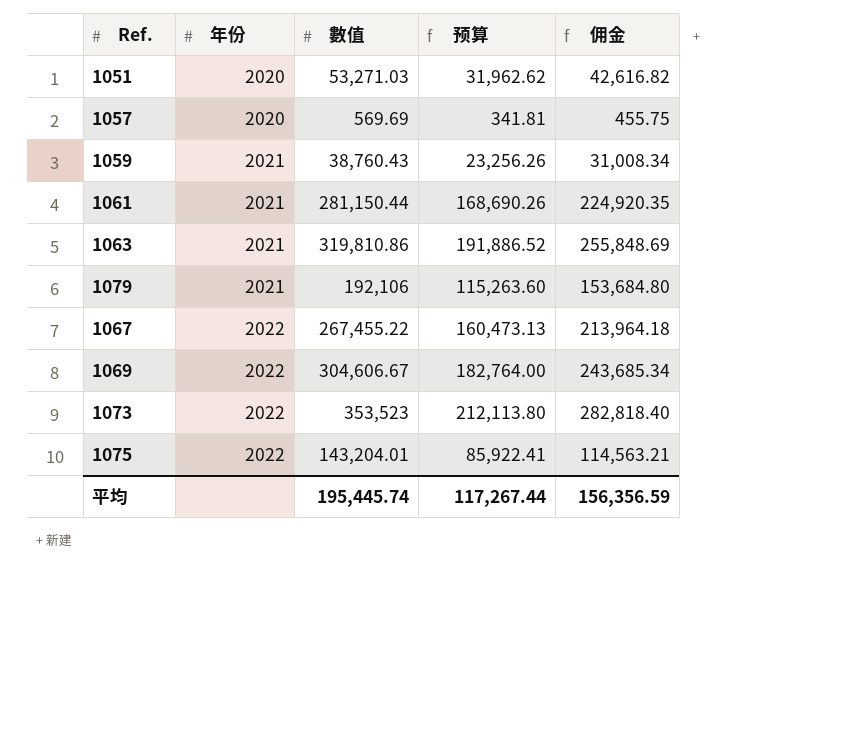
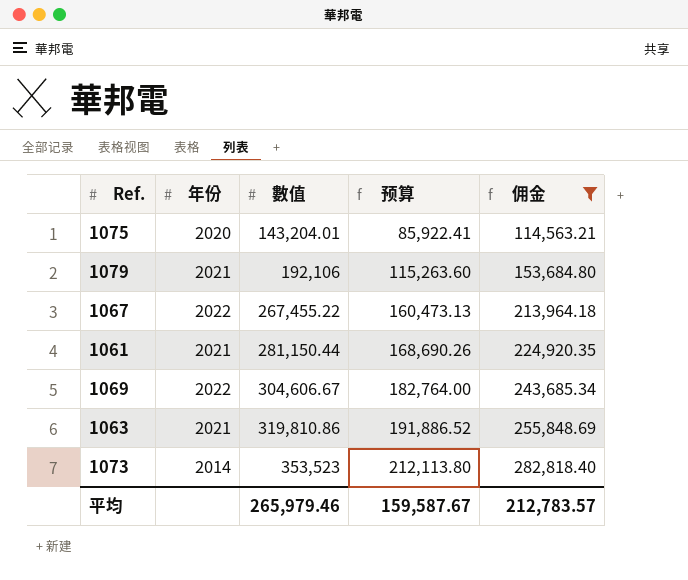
filter: none -> 佣金 >= 114,563.21
row order: 年份 ascending -> 數值 ascending
1075 | 年份: 2022 -> 2020
1073 | 年份: 2022 -> 2014
平均 | 數值: 195,445.74 -> 265,979.46
平均 | 预算: 117,267.44 -> 159,587.67
平均 | 佣金: 156,356.59 -> 212,783.57

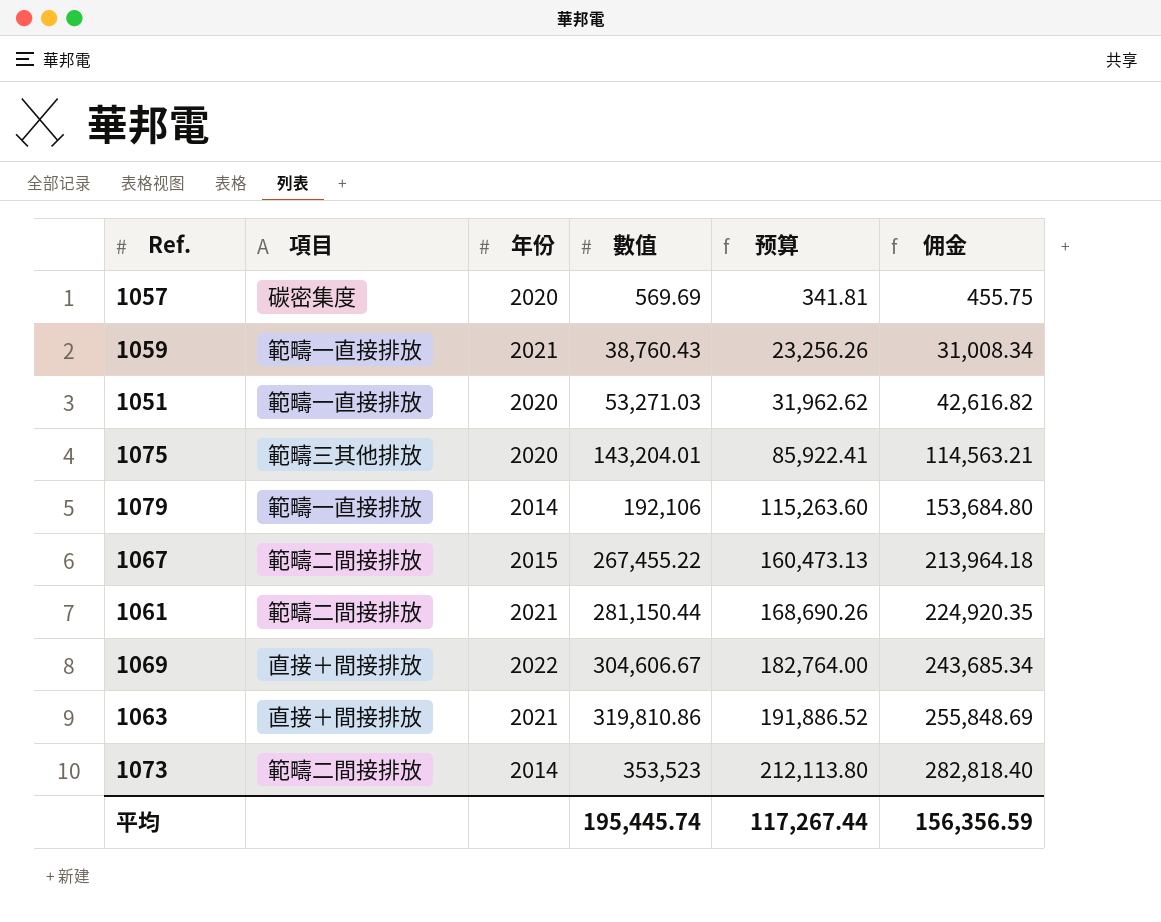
filter: 佣金 >= 114,563.21 -> none
column 項目 | position: none -> 2
1079 | 年份: 2021 -> 2014
1067 | 年份: 2022 -> 2015
平均 | 數值: 265,979.46 -> 195,445.74
平均 | 预算: 159,587.67 -> 117,267.44
平均 | 佣金: 212,783.57 -> 156,356.59

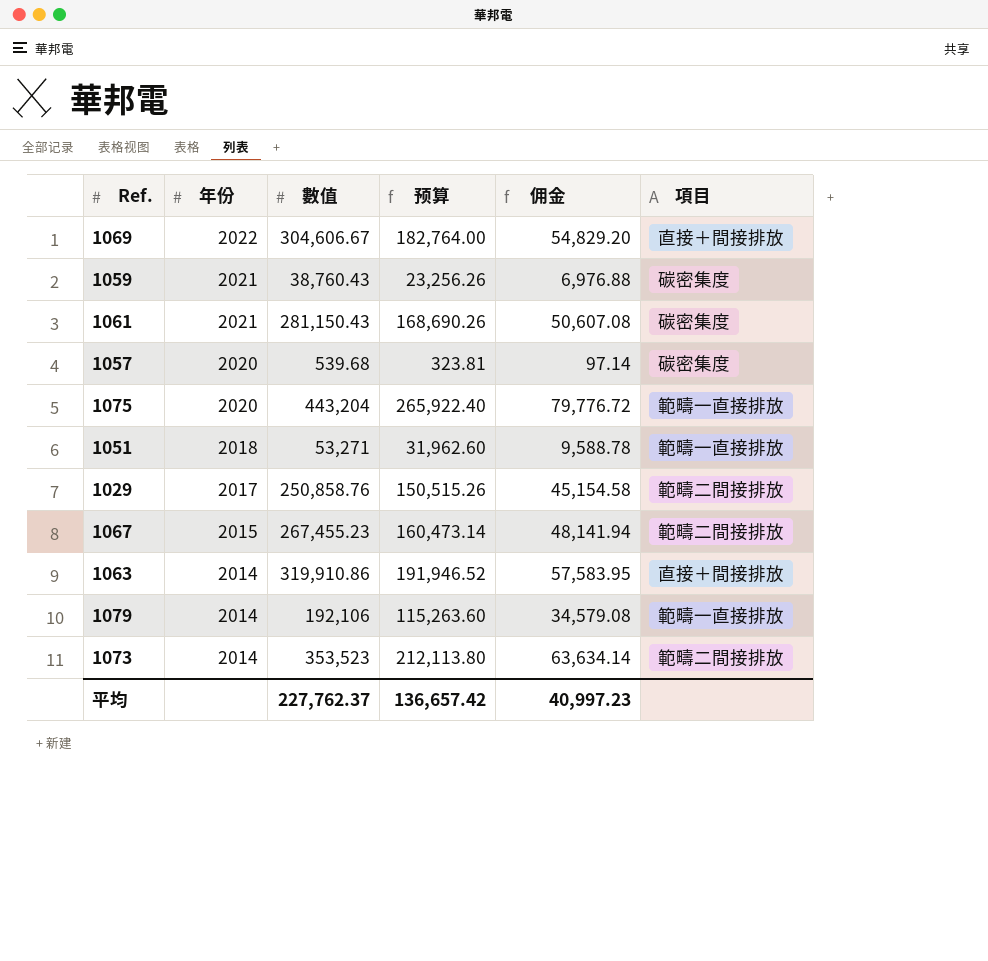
row order: 數值 ascending -> 年份 descending
column 佣金 | formula: [數值] * 0.8 -> [數值] * 0.18
column 項目 | position: 2 -> 6
1059 | 項目: 範疇一直接排放 -> 碳密集度
1061 | 數值: 281,150.44 -> 281,150.43
1061 | 項目: 範疇二間接排放 -> 碳密集度
1057 | 數值: 569.69 -> 539.68
1057 | 预算: 341.81 -> 323.81
1075 | 數值: 143,204.01 -> 443,204
1075 | 预算: 85,922.41 -> 265,922.40
1075 | 項目: 範疇三其他排放 -> 範疇一直接排放
1051 | 年份: 2020 -> 2018
1051 | 數值: 53,271.03 -> 53,271
1051 | 预算: 31,962.62 -> 31,962.60
row 1029: none -> 2017 | 250,858.76 | 150,515.26 | 45,154.58 | 範疇二間接排放
1067 | 數值: 267,455.22 -> 267,455.23
1067 | 预算: 160,473.13 -> 160,473.14
1063 | 年份: 2021 -> 2014
1063 | 數值: 319,810.86 -> 319,910.86
1063 | 预算: 191,886.52 -> 191,946.52
平均 | 數值: 195,445.74 -> 227,762.37
平均 | 预算: 117,267.44 -> 136,657.42
平均 | 佣金: 156,356.59 -> 40,997.23

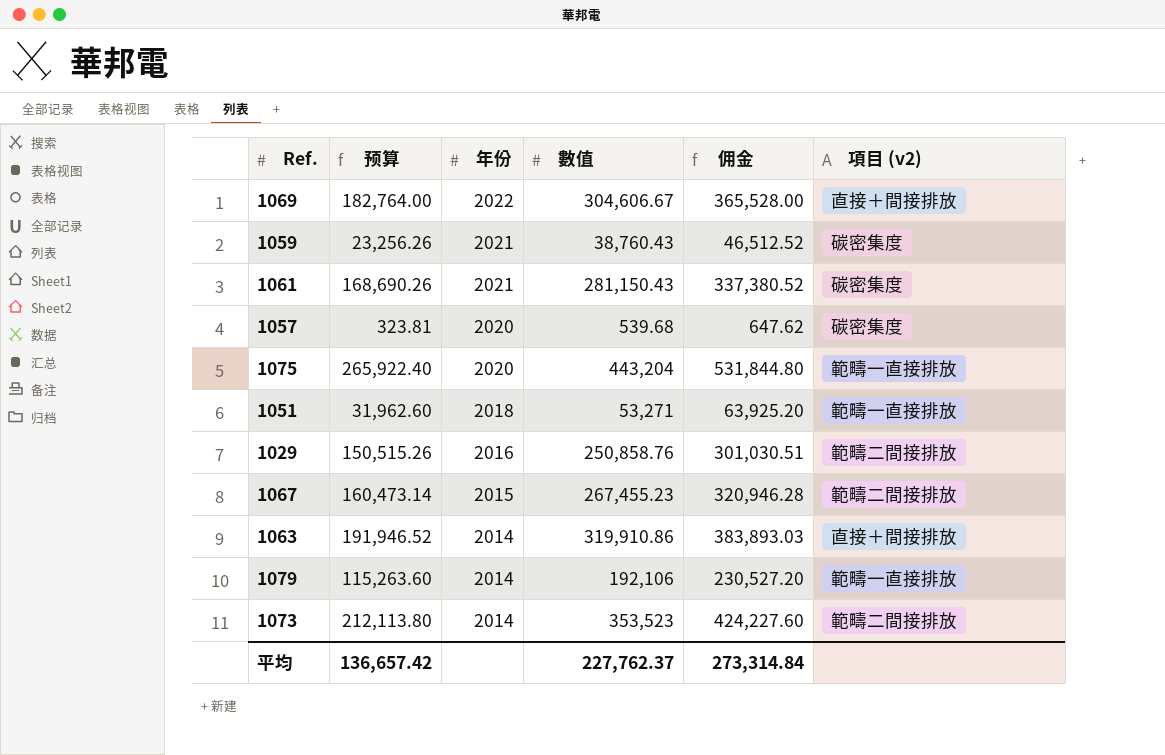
column 预算 | position: 4 -> 2
column 佣金 | formula: [數值] * 0.18 -> [數值] * 1.2
column name: 項目 -> 項目 (v2)
1029 | 年份: 2017 -> 2016
平均 | 佣金: 40,997.23 -> 273,314.84

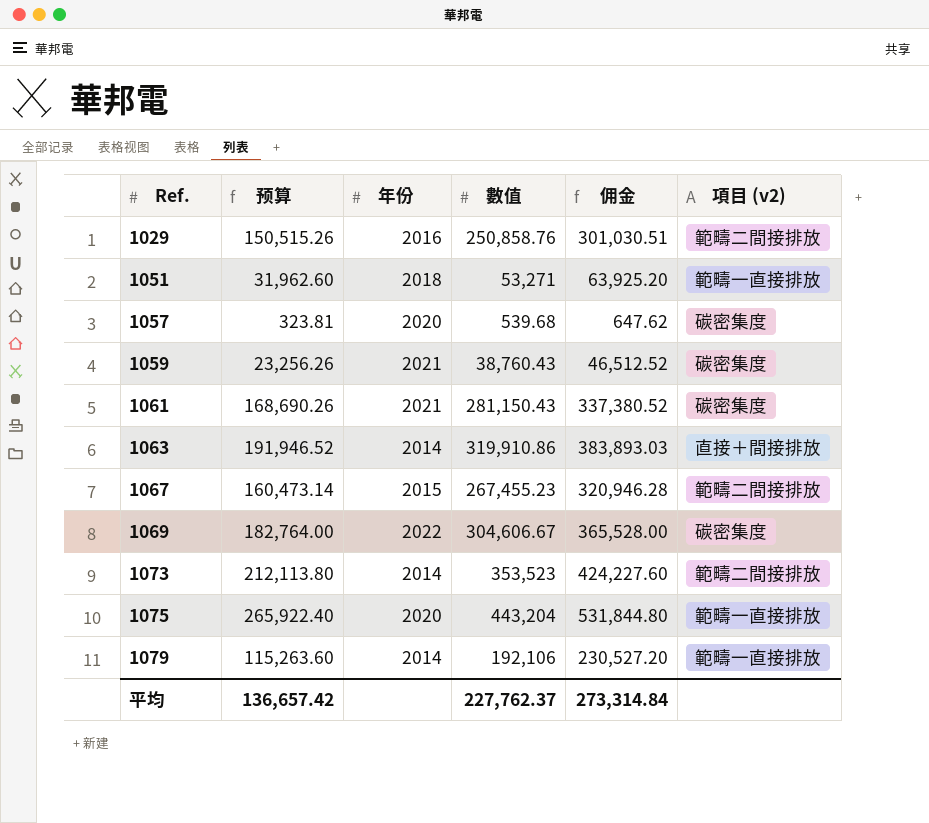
row order: 年份 descending -> Ref. ascending
1069 | 項目 (v2): 直接＋間接排放 -> 碳密集度

